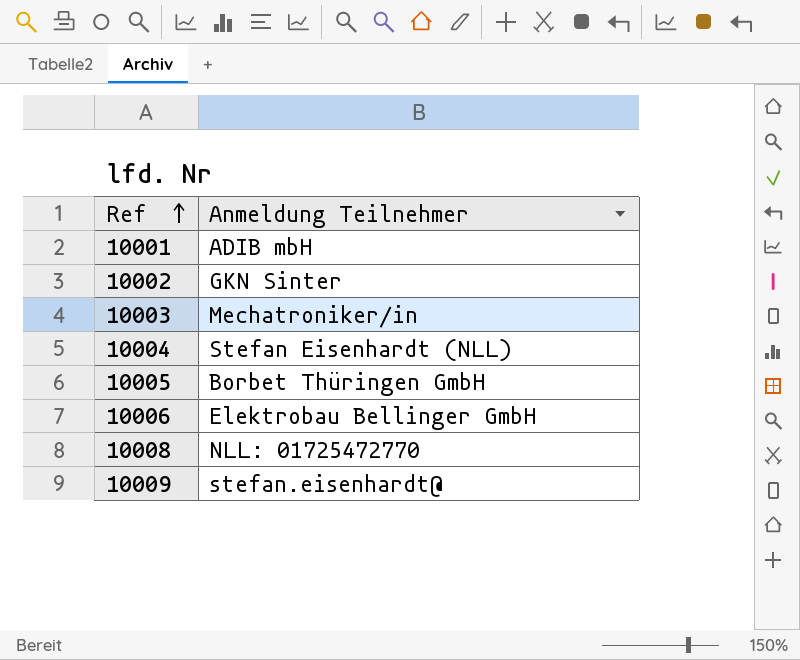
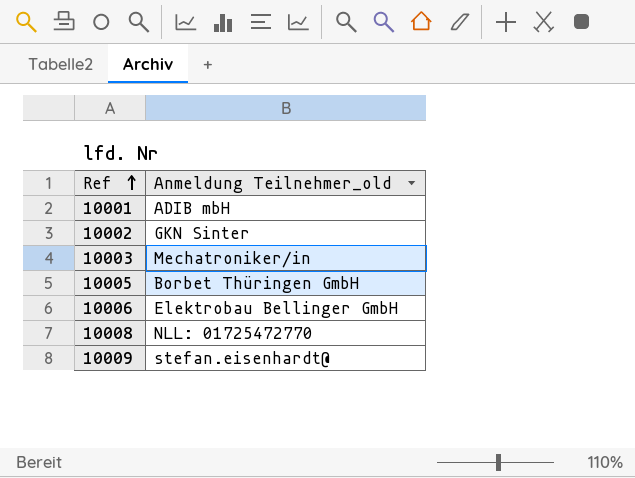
column name: Anmeldung Teilnehmer -> Anmeldung Teilnehmer_old
row 10004: Stefan Eisenhardt (NLL) -> none

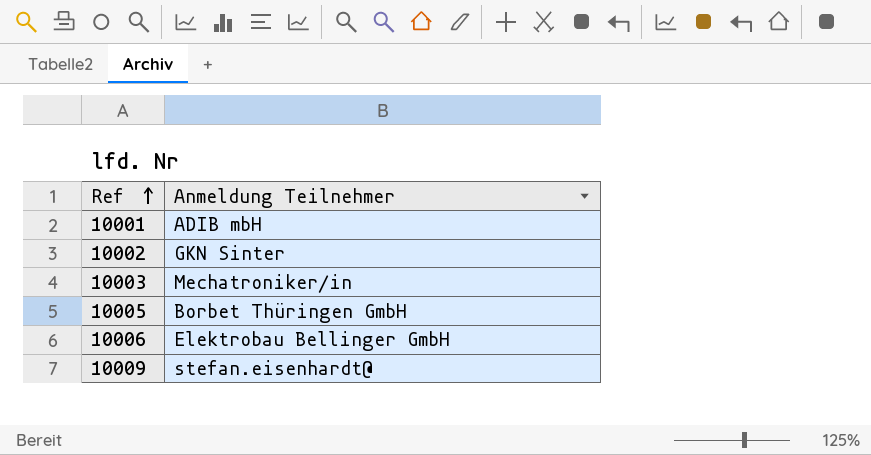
column name: Anmeldung Teilnehmer_old -> Anmeldung Teilnehmer
row 10008: NLL: 01725472770 -> none

